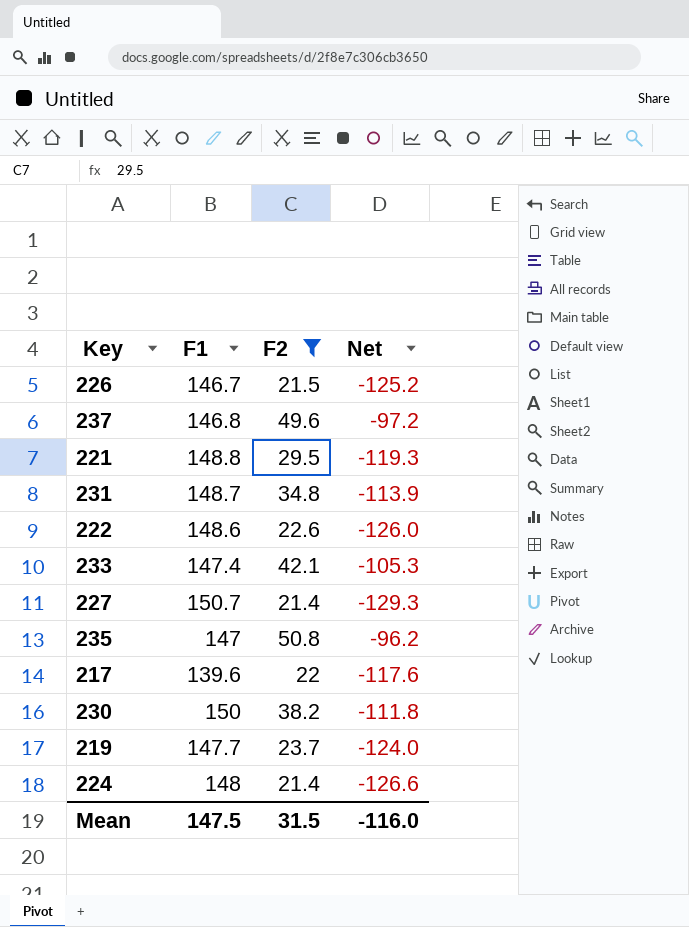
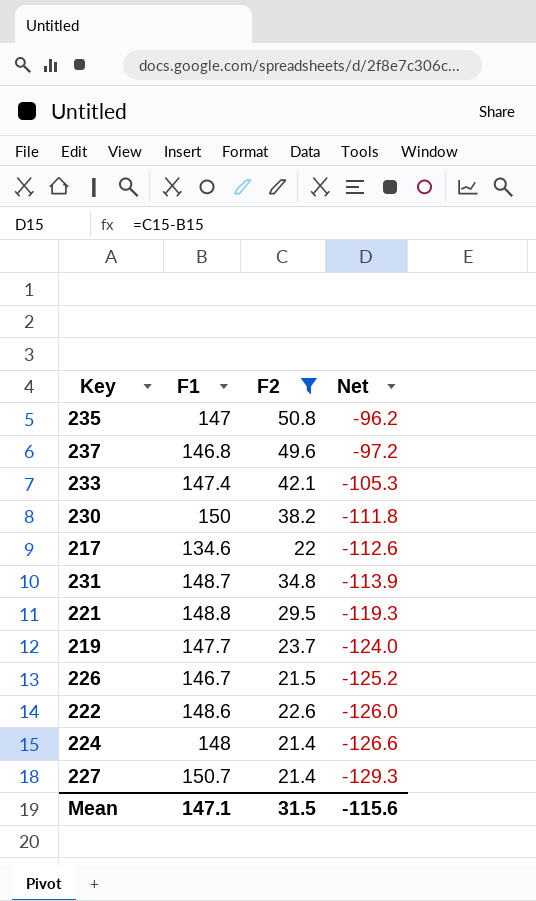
row order: none -> Net descending
217 | F1: 139.6 -> 134.6
217 | Net: -117.6 -> -112.6
Mean | F1: 147.5 -> 147.1
Mean | Net: -116.0 -> -115.6

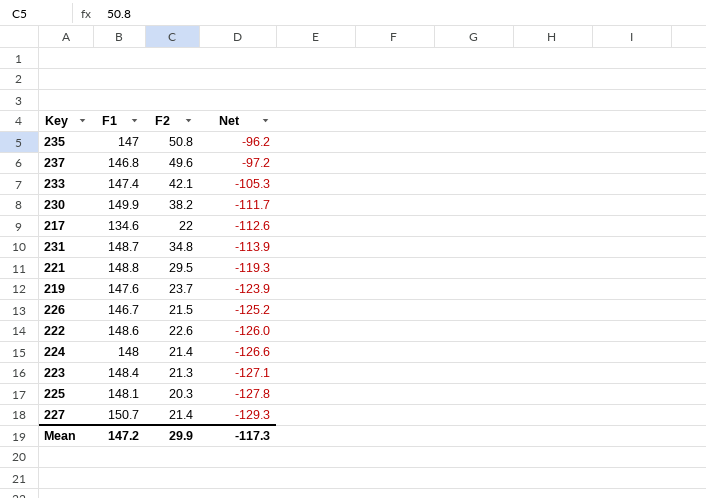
filter: F2 >= 21.4 -> none
230 | F1: 150 -> 149.9
230 | Net: -111.8 -> -111.7
219 | F1: 147.7 -> 147.6
219 | Net: -124.0 -> -123.9
Mean | F1: 147.1 -> 147.2
Mean | F2: 31.5 -> 29.9
Mean | Net: -115.6 -> -117.3

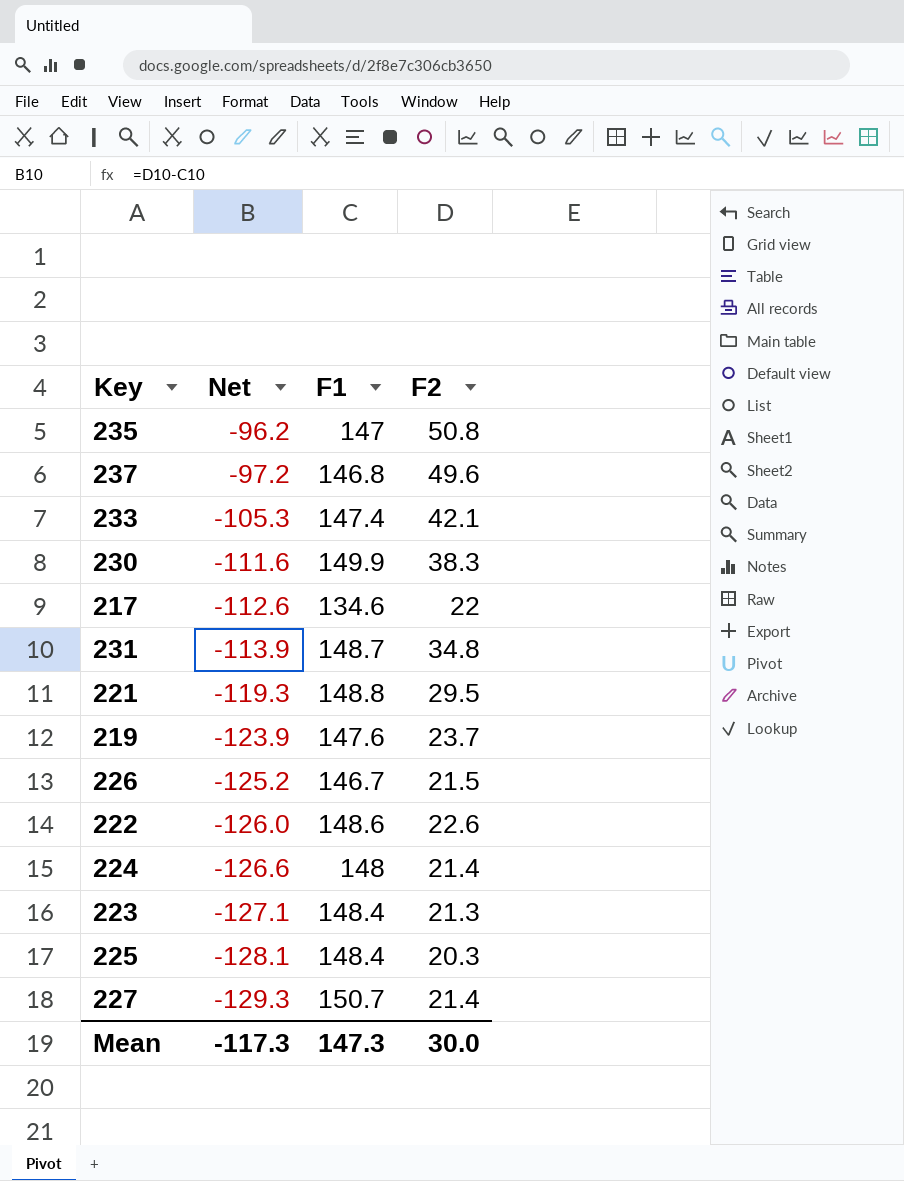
column Net | position: 4 -> 2
230 | Net: -111.7 -> -111.6
230 | F2: 38.2 -> 38.3
225 | Net: -127.8 -> -128.1
225 | F1: 148.1 -> 148.4
Mean | F1: 147.2 -> 147.3
Mean | F2: 29.9 -> 30.0

